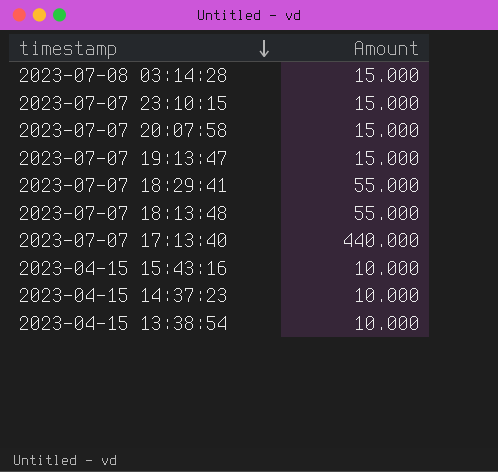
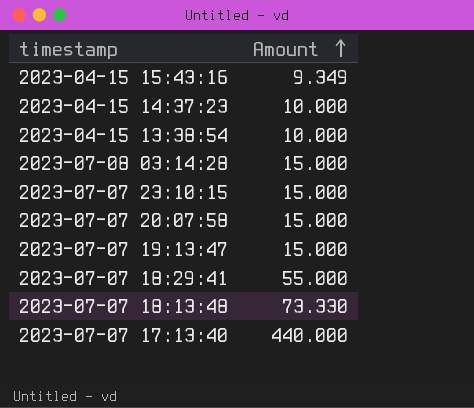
row order: timestamp descending -> Amount ascending
2023-04-15 15:43:16 | Amount: 10.000 -> 9.349
2023-07-07 18:13:48 | Amount: 55.000 -> 73.330

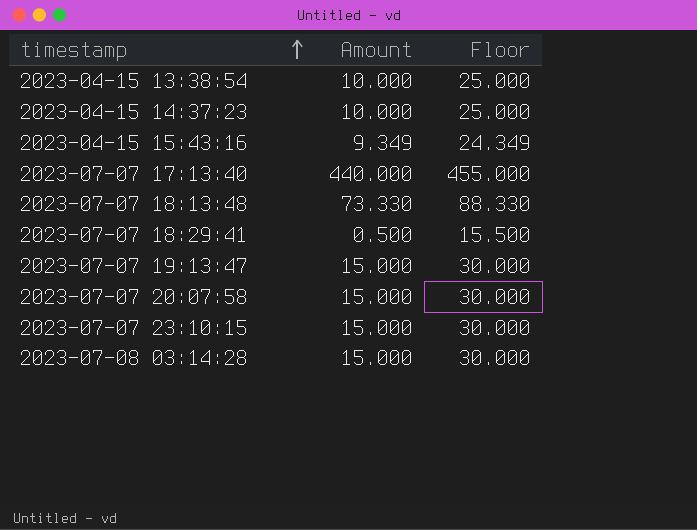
row order: Amount ascending -> timestamp ascending
column Floor | formula: none -> [Amount] + 15
2023-07-07 18:29:41 | Amount: 55.000 -> 0.500

